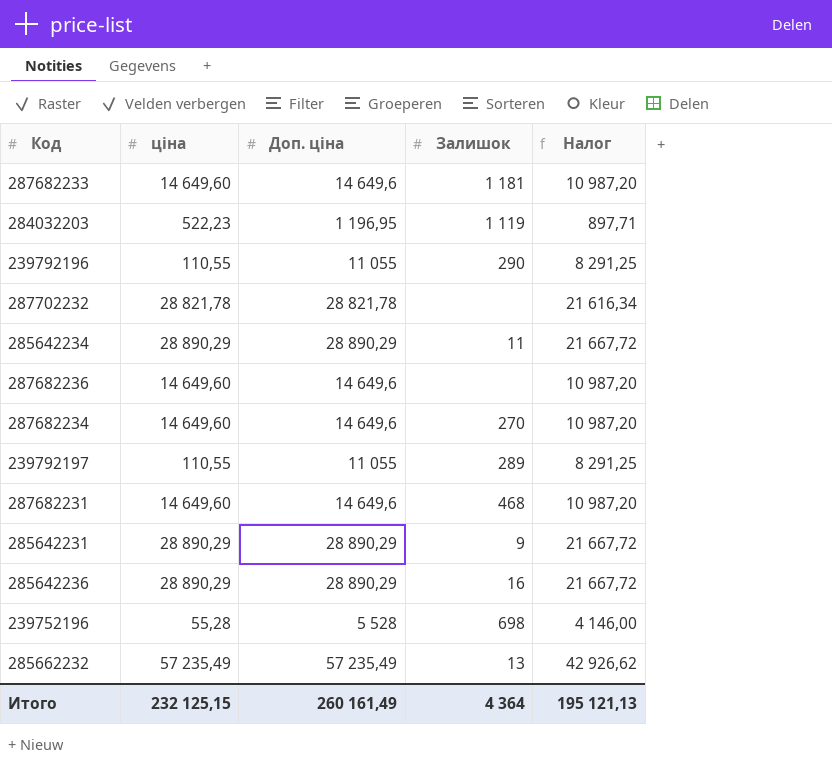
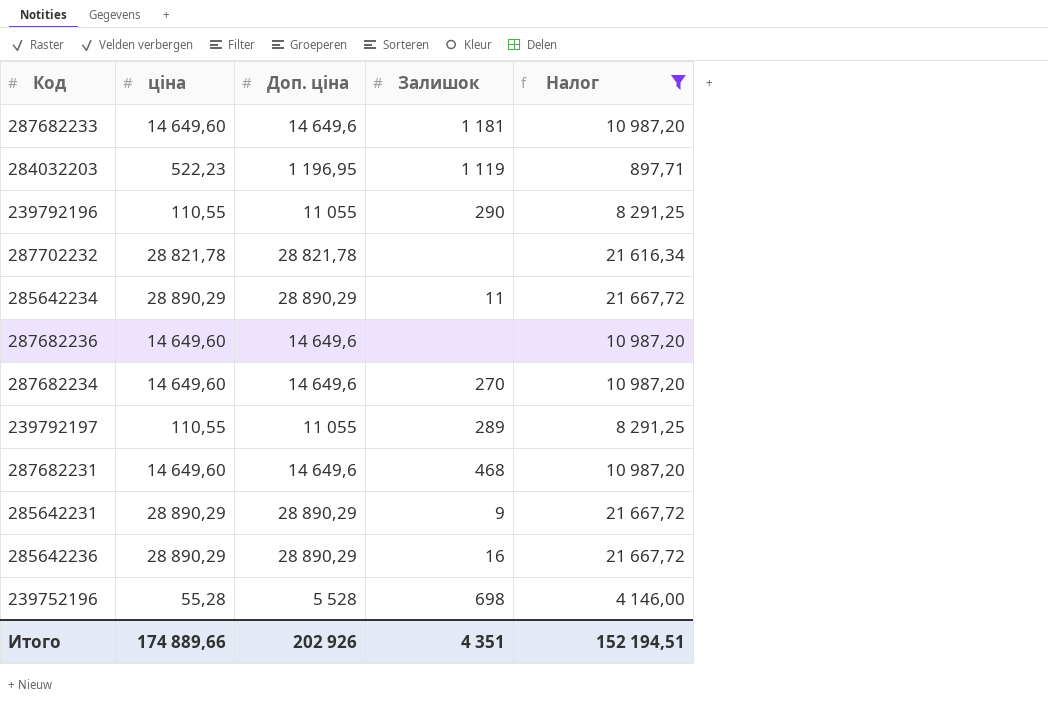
filter: none -> Налог != 42 926,62
Итого | ціна: 232 125,15 -> 174 889,66
Итого | Доп. ціна: 260 161,49 -> 202 926
Итого | Залишок: 4 364 -> 4 351
Итого | Налог: 195 121,13 -> 152 194,51

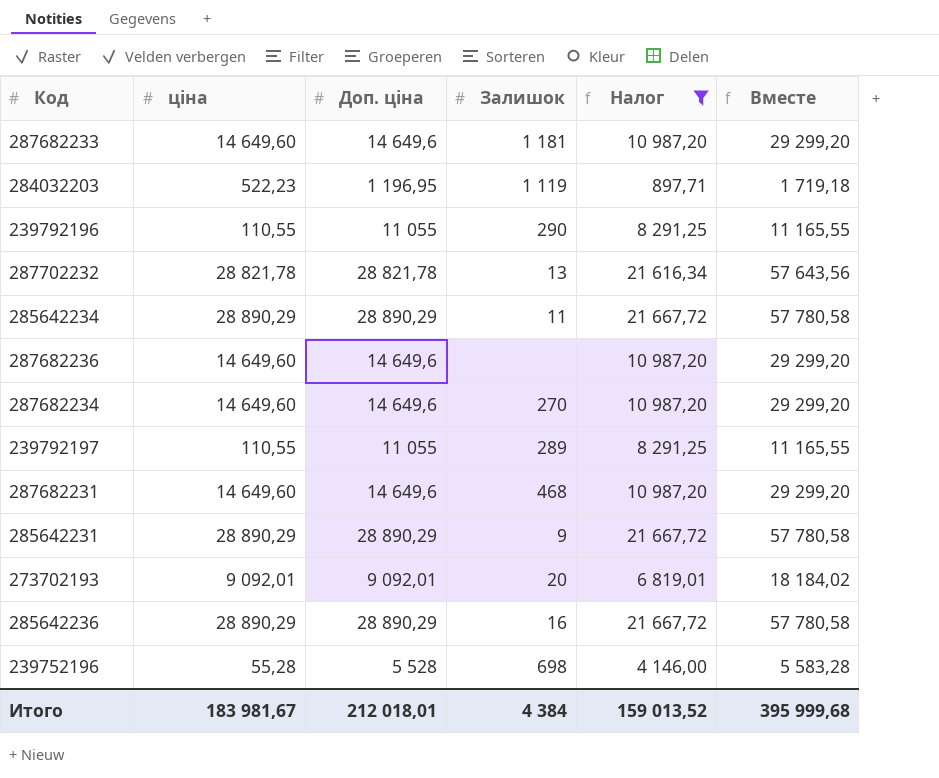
column Вместе | formula: none -> [ціна] + [Доп. ціна]
287702232 | Залишок: none -> 13
row 273702193: none -> 9 092,01 | 9 092,01 | 20 | 6 819,01 | 18 184,02
Итого | ціна: 174 889,66 -> 183 981,67
Итого | Доп. ціна: 202 926 -> 212 018,01
Итого | Залишок: 4 351 -> 4 384
Итого | Налог: 152 194,51 -> 159 013,52

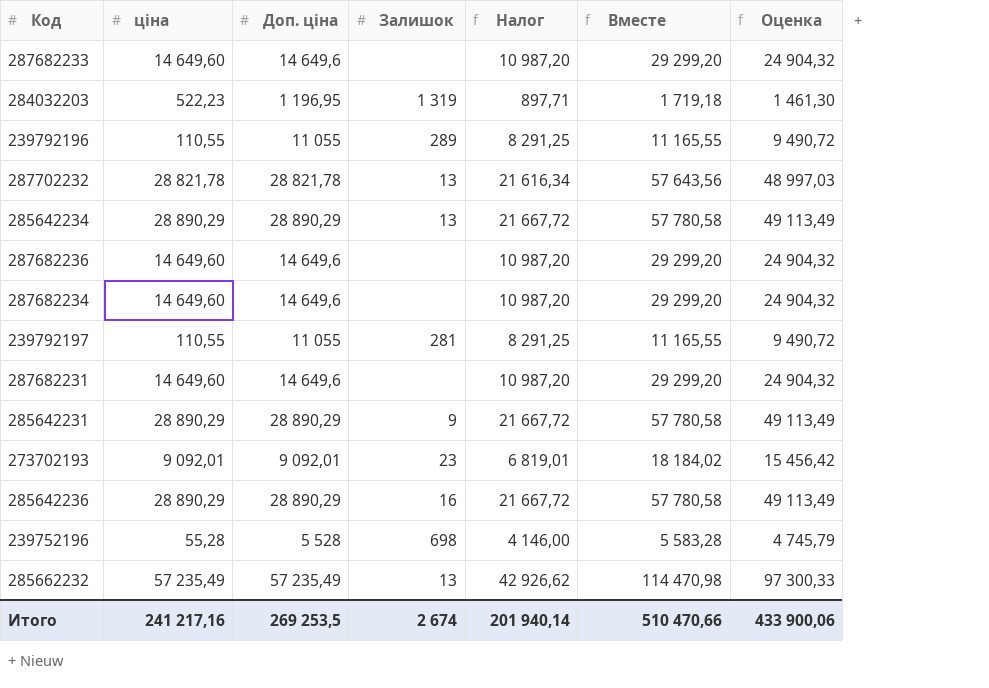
filter: Налог != 42 926,62 -> none
column Оценка | formula: none -> [Вместе] * 0,85
287682233 | Залишок: 1 181 -> none
284032203 | Залишок: 1 119 -> 1 319
239792196 | Залишок: 290 -> 289
285642234 | Залишок: 11 -> 13
287682234 | Залишок: 270 -> none
239792197 | Залишок: 289 -> 281
287682231 | Залишок: 468 -> none
273702193 | Залишок: 20 -> 23
Итого | ціна: 183 981,67 -> 241 217,16
Итого | Доп. ціна: 212 018,01 -> 269 253,5
Итого | Залишок: 4 384 -> 2 674
Итого | Налог: 159 013,52 -> 201 940,14
Итого | Вместе: 395 999,68 -> 510 470,66

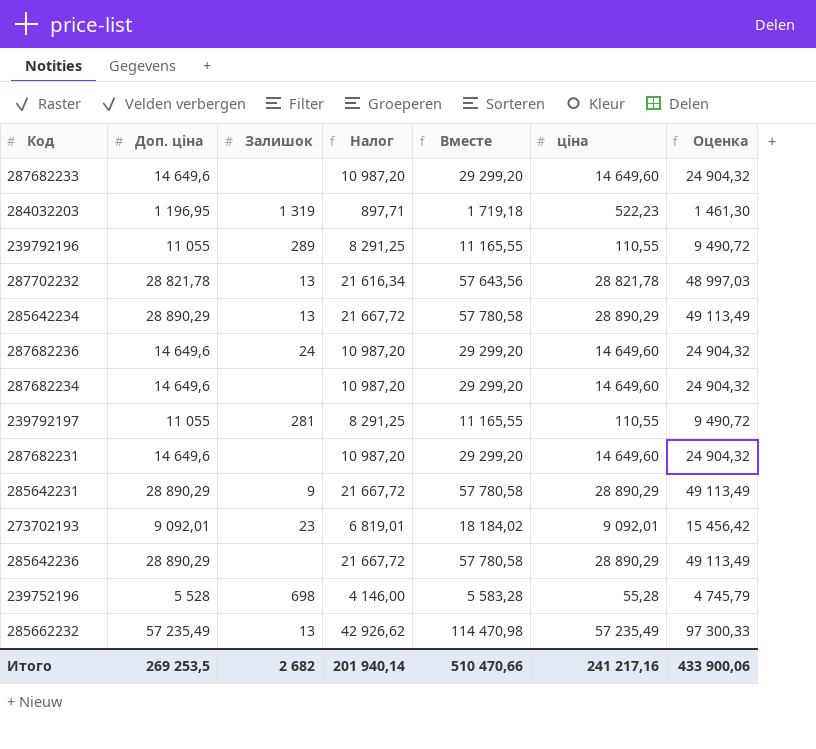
column ціна | position: 2 -> 6
287682236 | Залишок: none -> 24
285642236 | Залишок: 16 -> none
Итого | Залишок: 2 674 -> 2 682

